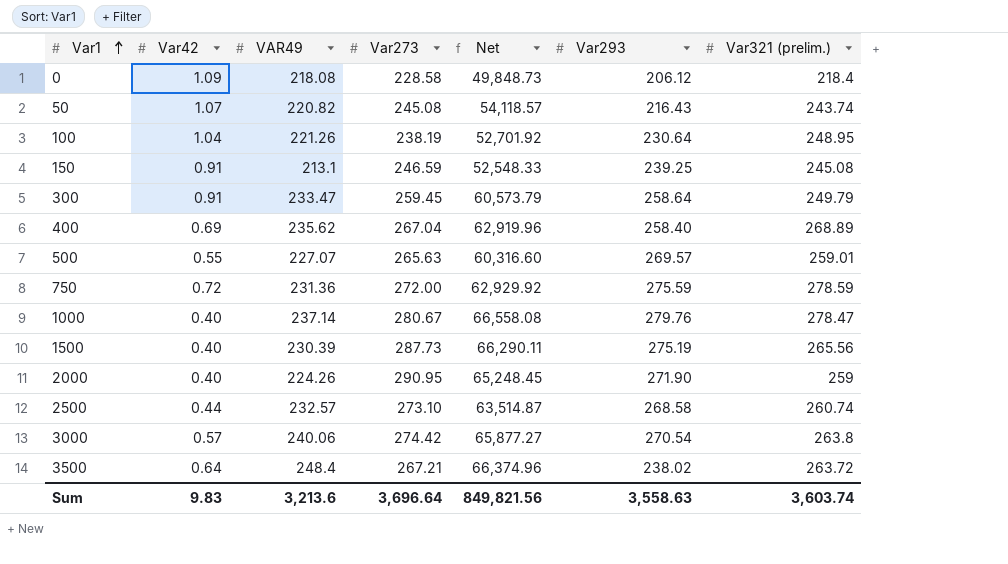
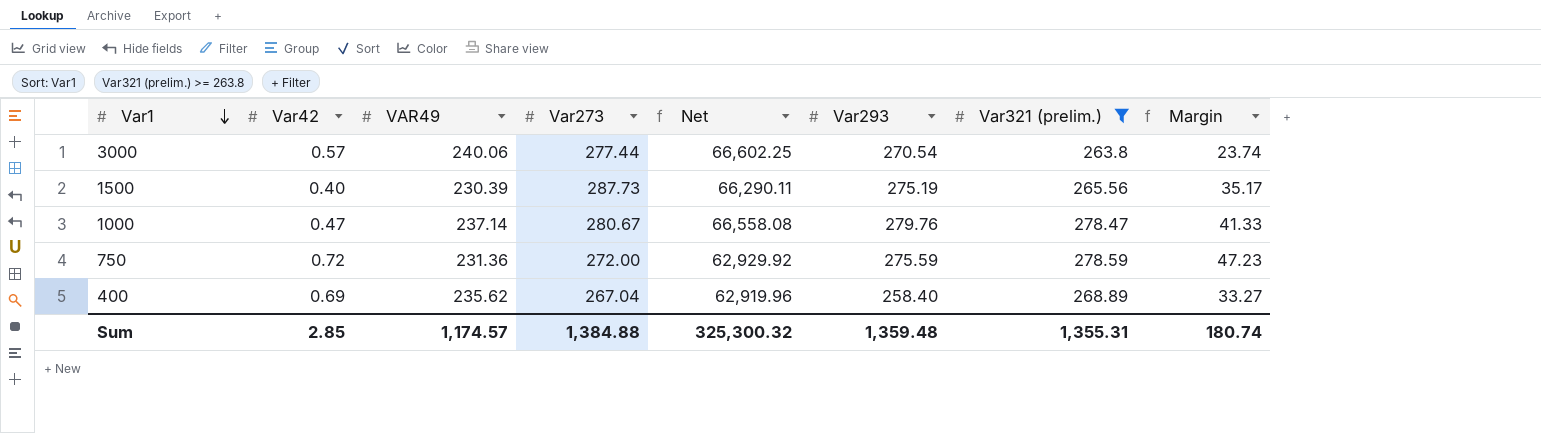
filter: none -> Var321 (prelim.) >= 263.8
row order: Var1 ascending -> Var1 descending
column Margin | formula: none -> [Var321 (prelim.)] - [VAR49]
3000 | Var273: 274.42 -> 277.44
3000 | Net: 65,877.27 -> 66,602.25
1000 | Var42: 0.40 -> 0.47
Sum | Var42: 9.83 -> 2.85
Sum | VAR49: 3,213.6 -> 1,174.57
Sum | Var273: 3,696.64 -> 1,384.88
Sum | Net: 849,821.56 -> 325,300.32
Sum | Var293: 3,558.63 -> 1,359.48
Sum | Var321 (prelim.): 3,603.74 -> 1,355.31

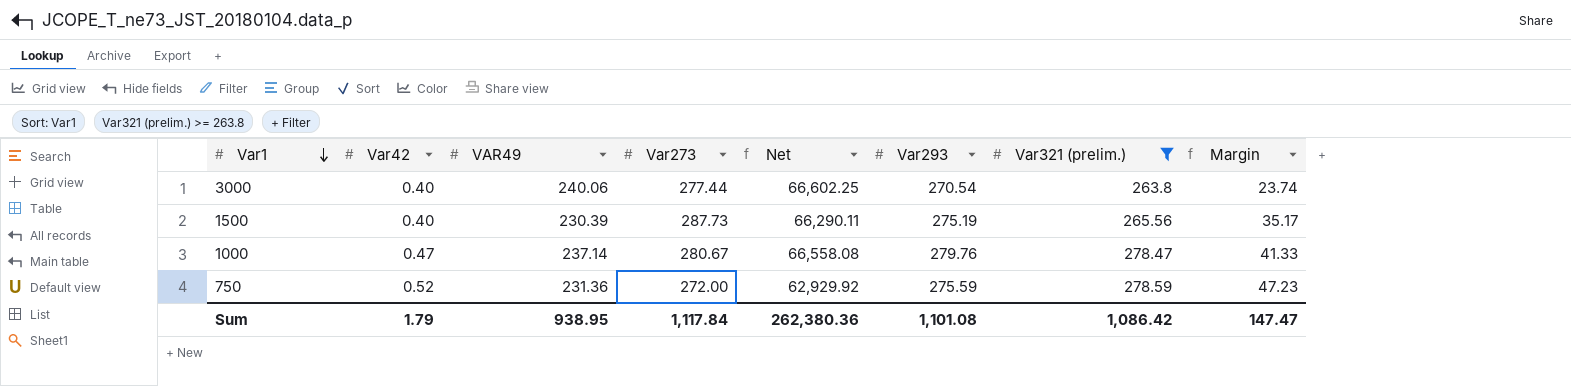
row 400: 0.69 | 235.62 | 267.04 | 62,919.96 | 258.40 | 268.89 | 33.27 -> none
3000 | Var42: 0.57 -> 0.40
750 | Var42: 0.72 -> 0.52
Sum | Var42: 2.85 -> 1.79
Sum | VAR49: 1,174.57 -> 938.95
Sum | Var273: 1,384.88 -> 1,117.84
Sum | Net: 325,300.32 -> 262,380.36
Sum | Var293: 1,359.48 -> 1,101.08
Sum | Var321 (prelim.): 1,355.31 -> 1,086.42
Sum | Margin: 180.74 -> 147.47

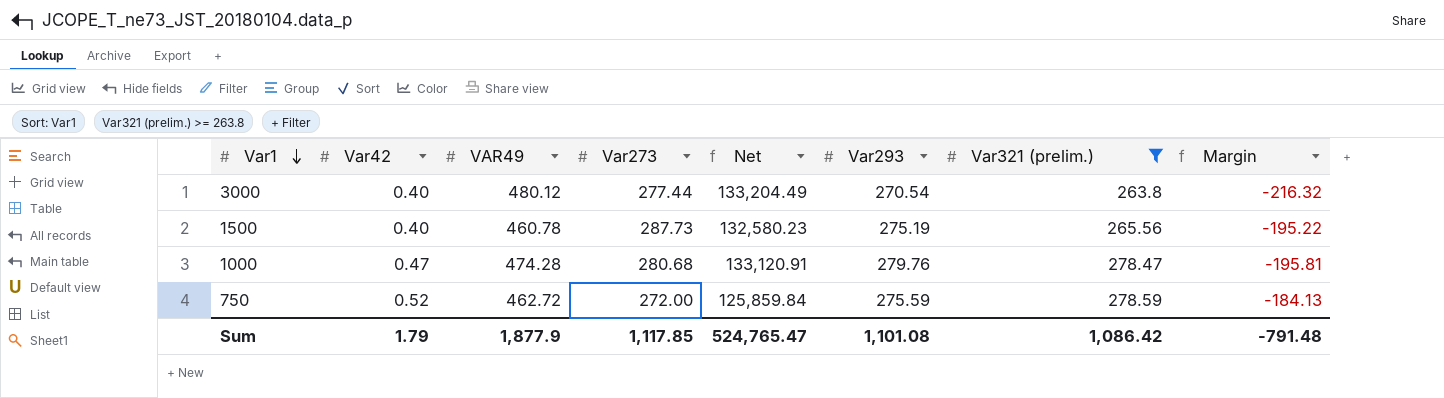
3000 | VAR49: 240.06 -> 480.12
3000 | Net: 66,602.25 -> 133,204.49
3000 | Margin: 23.74 -> -216.32
1500 | VAR49: 230.39 -> 460.78
1500 | Net: 66,290.11 -> 132,580.23
1500 | Margin: 35.17 -> -195.22
1000 | VAR49: 237.14 -> 474.28
1000 | Var273: 280.67 -> 280.68
1000 | Net: 66,558.08 -> 133,120.91
1000 | Margin: 41.33 -> -195.81
750 | VAR49: 231.36 -> 462.72
750 | Net: 62,929.92 -> 125,859.84
750 | Margin: 47.23 -> -184.13
Sum | VAR49: 938.95 -> 1,877.9
Sum | Var273: 1,117.84 -> 1,117.85
Sum | Net: 262,380.36 -> 524,765.47
Sum | Margin: 147.47 -> -791.48

